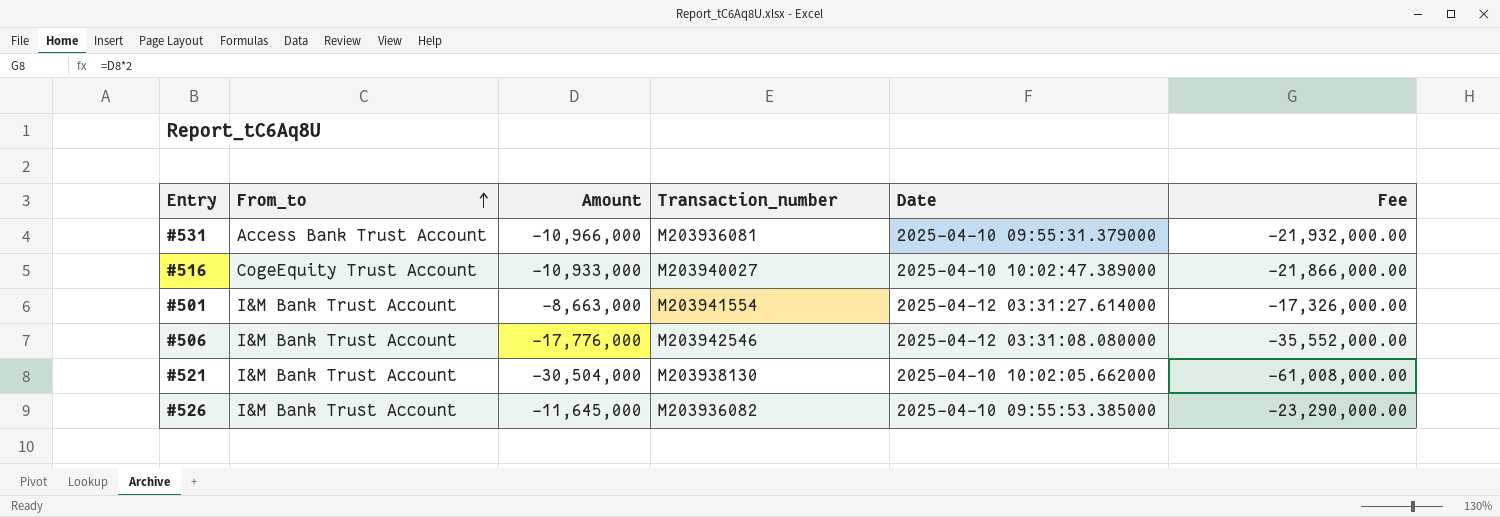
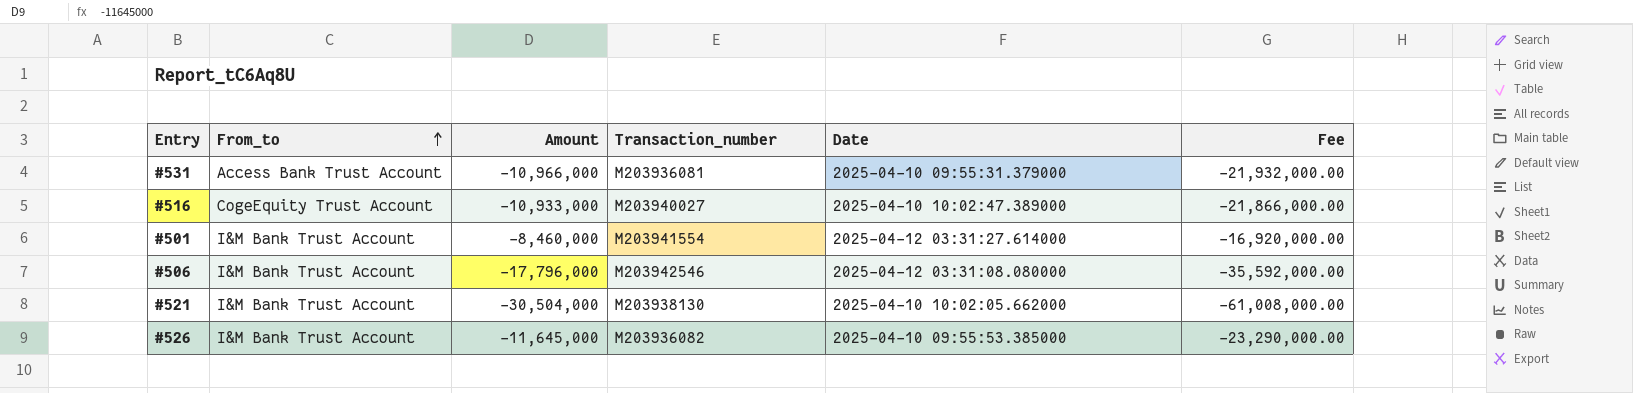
#501 | Amount: -8,663,000 -> -8,460,000
#501 | Fee: -17,326,000.00 -> -16,920,000.00
#506 | Amount: -17,776,000 -> -17,796,000
#506 | Fee: -35,552,000.00 -> -35,592,000.00

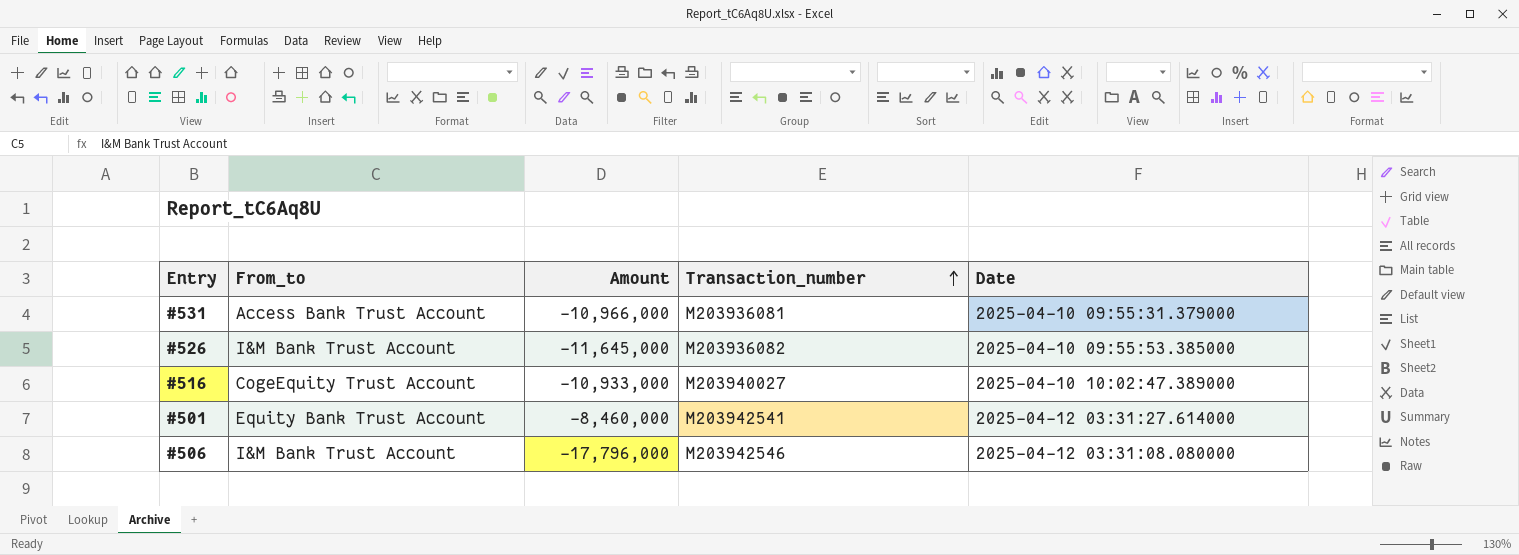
row order: From_to ascending -> Transaction_number ascending
column Fee | formula: [Amount] * 2 -> none
row #521: I&M Bank Trust Account | -30,504,000 | M203938130 | 2025-04-10 10:02:05.662000 | -61,008,000.00 -> none
#501 | From_to: I&M Bank Trust Account -> Equity Bank Trust Account
#501 | Transaction_number: M203941554 -> M203942541

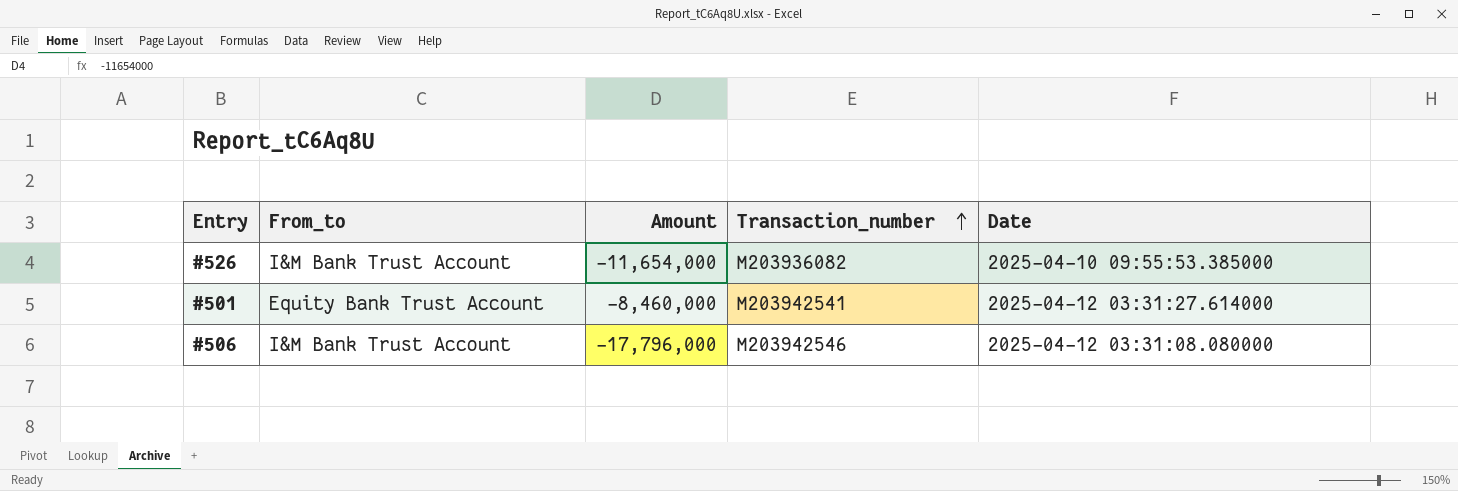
row #531: Access Bank Trust Account | -10,966,000 | M203936081 | 2025-04-10 09:55:31.379000 -> none
row #516: CogeEquity Trust Account | -10,933,000 | M203940027 | 2025-04-10 10:02:47.389000 -> none
#526 | Amount: -11,645,000 -> -11,654,000

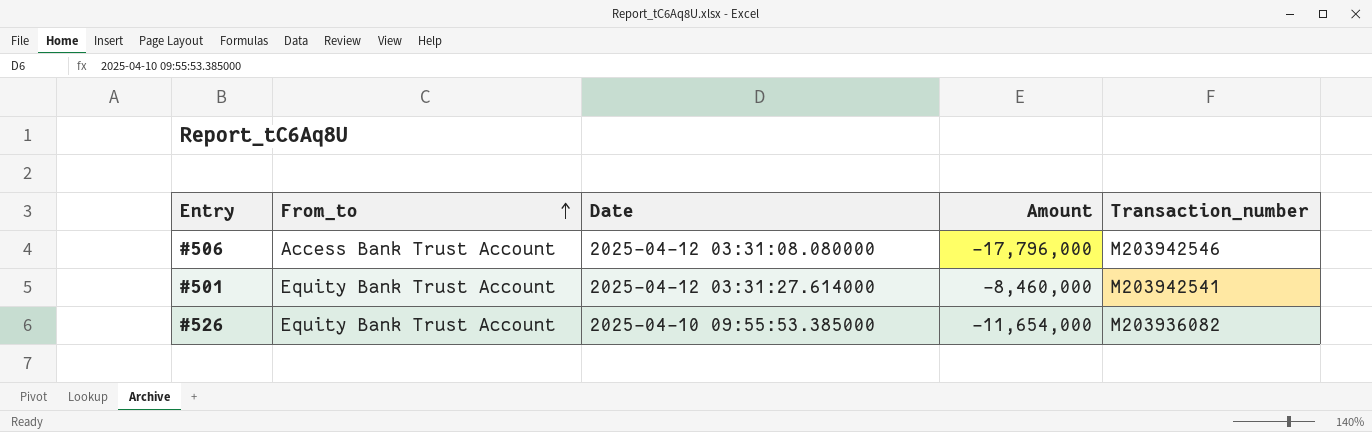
row order: Transaction_number ascending -> From_to ascending
column Date | position: 5 -> 3
#506 | From_to: I&M Bank Trust Account -> Access Bank Trust Account
#526 | From_to: I&M Bank Trust Account -> Equity Bank Trust Account

